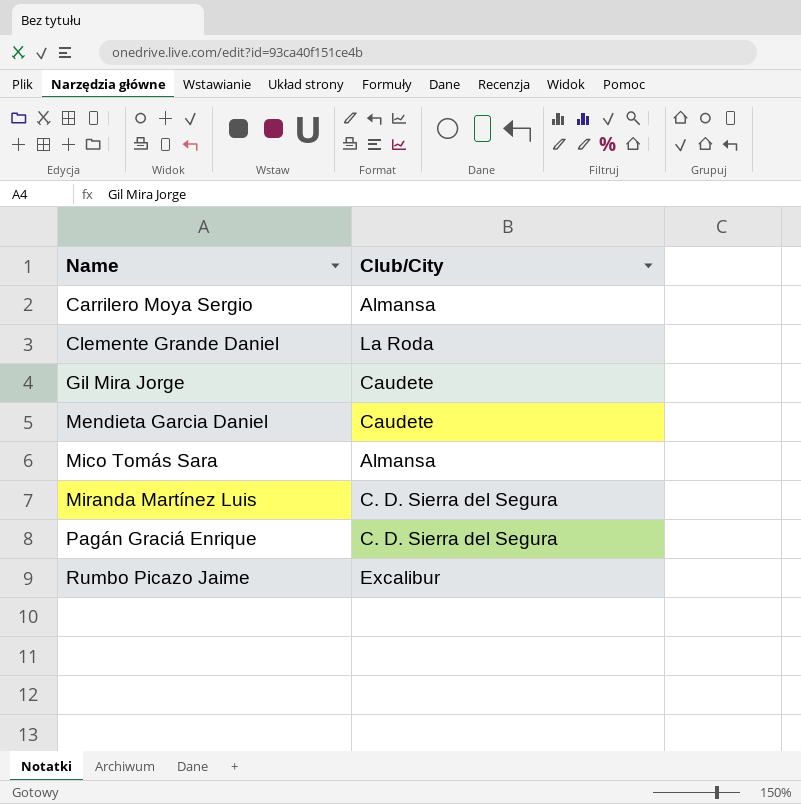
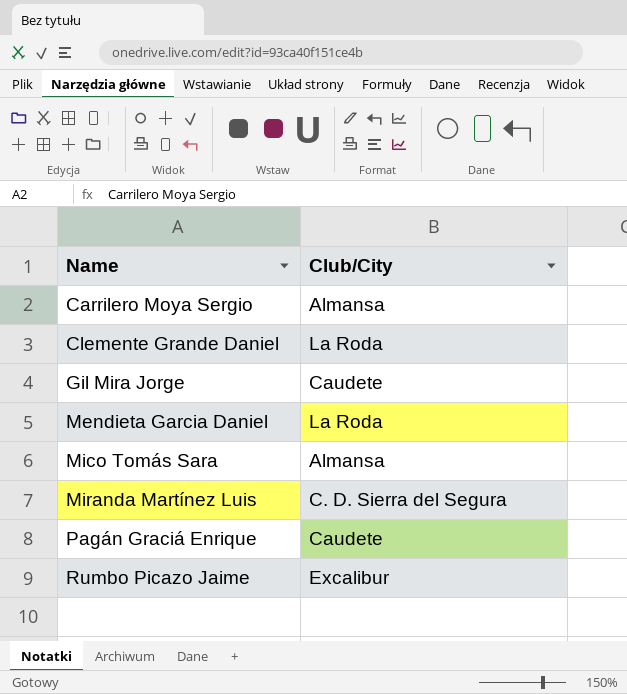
Mendieta Garcia Daniel | Club/City: Caudete -> La Roda
Pagán Graciá Enrique | Club/City: C. D. Sierra del Segura -> Caudete

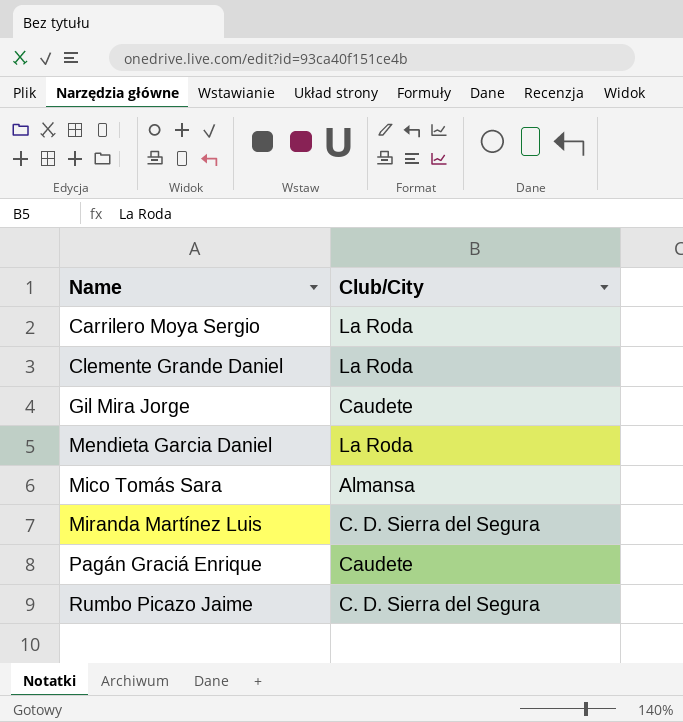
Carrilero Moya Sergio | Club/City: Almansa -> La Roda
Rumbo Picazo Jaime | Club/City: Excalibur -> C. D. Sierra del Segura

